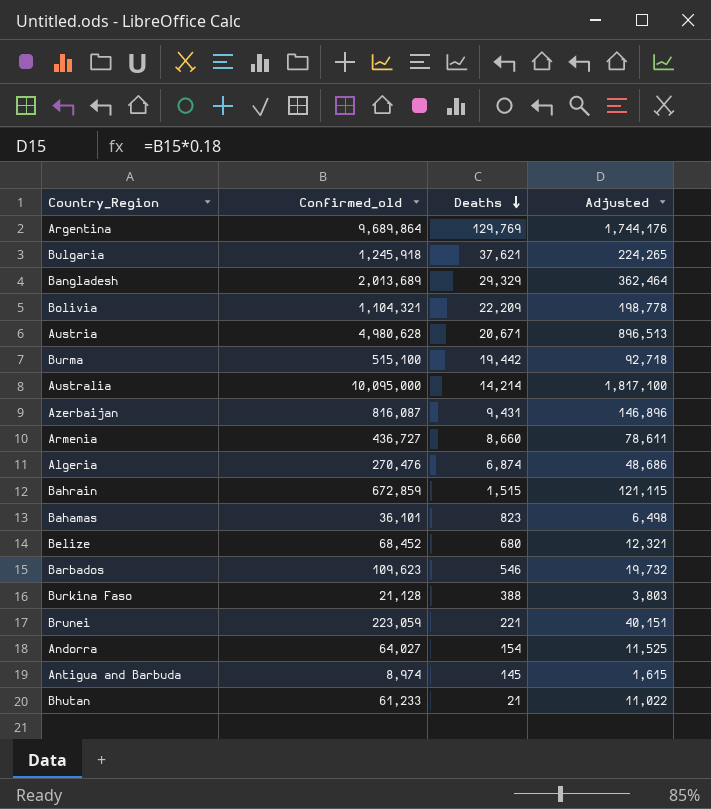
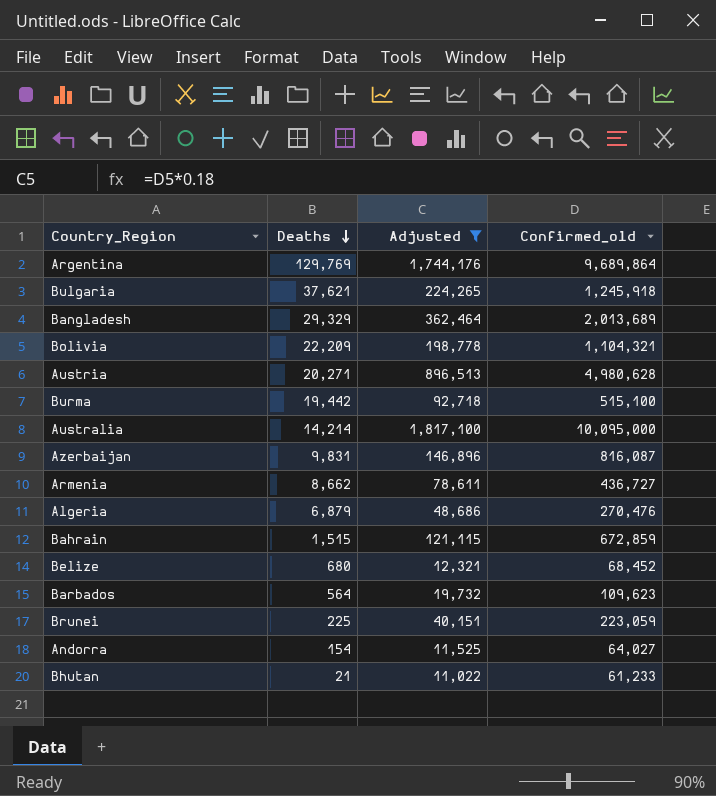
filter: none -> Adjusted >= 11,022
column Confirmed_old | position: 2 -> 4
Austria | Deaths: 20,671 -> 20,271
Azerbaijan | Deaths: 9,431 -> 9,831
Armenia | Deaths: 8,660 -> 8,662
Algeria | Deaths: 6,874 -> 6,879
Barbados | Deaths: 546 -> 564
Brunei | Deaths: 221 -> 225

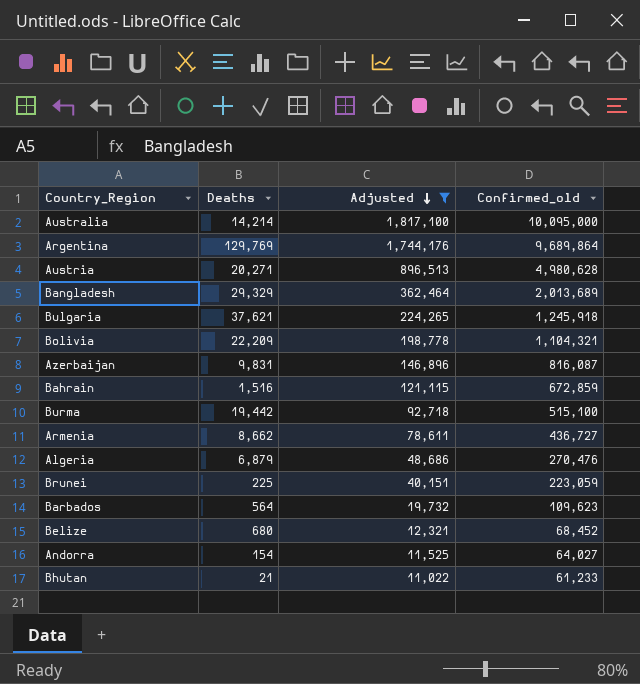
row order: Deaths descending -> Adjusted descending
Bahrain | Deaths: 1,515 -> 1,516

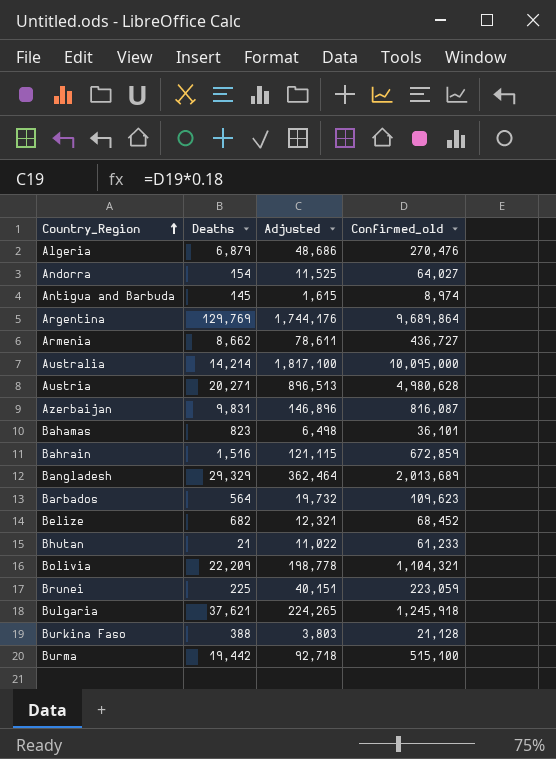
filter: Adjusted >= 11,022 -> none
row order: Adjusted descending -> Country_Region ascending
Belize | Deaths: 680 -> 682

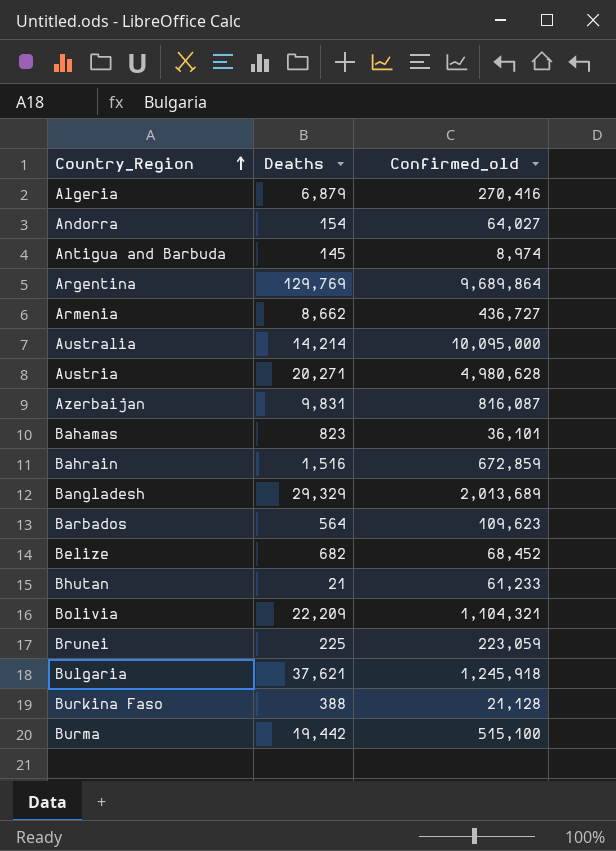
column Adjusted | formula: [Confirmed_old] * 0.18 -> none
Algeria | Confirmed_old: 270,476 -> 270,416

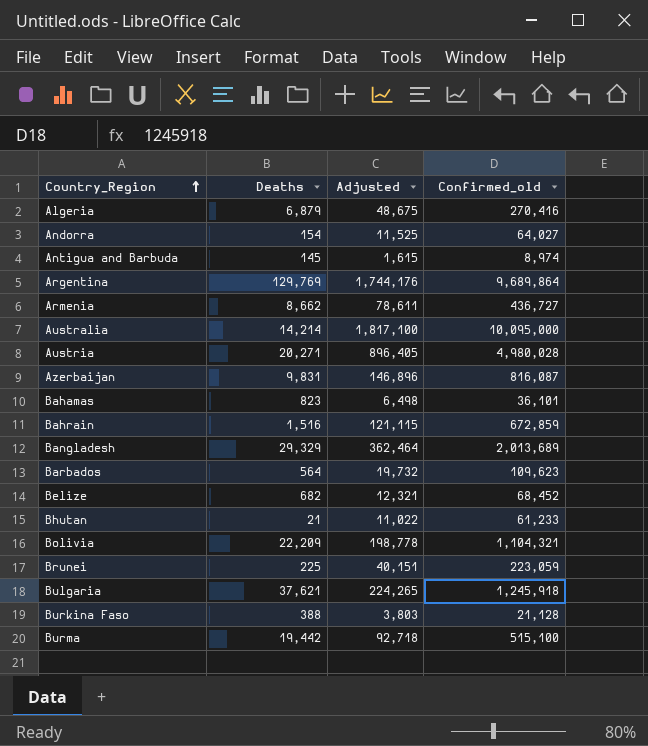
column Adjusted | formula: none -> [Confirmed_old] * 0.18
Austria | Confirmed_old: 4,980,628 -> 4,980,028

